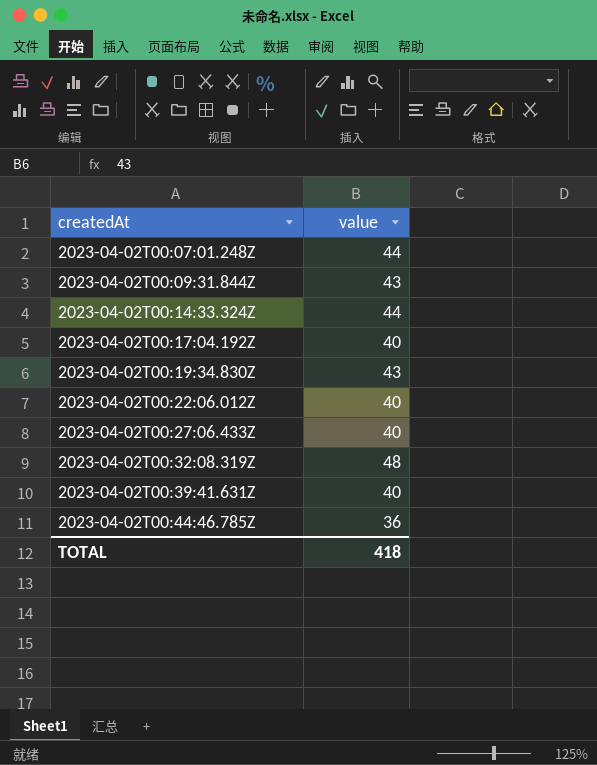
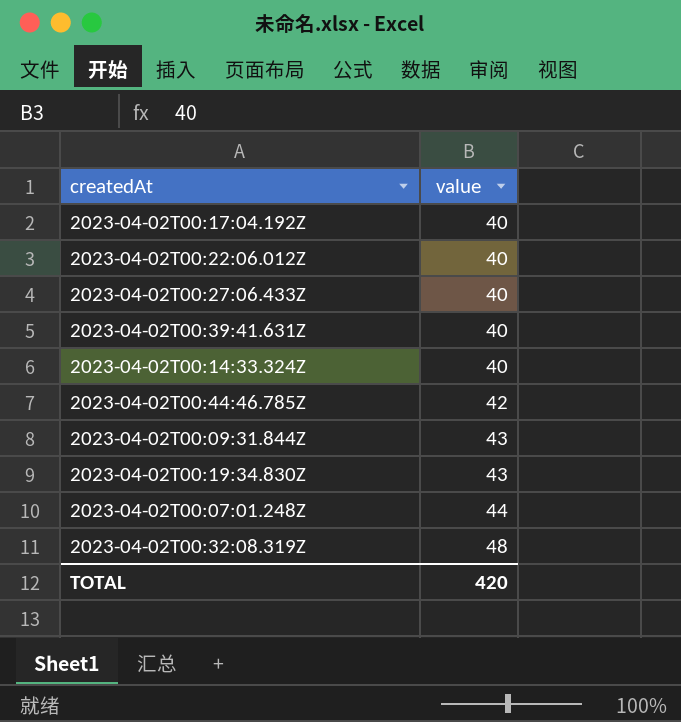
row order: createdAt ascending -> value ascending
2023-04-02T00:14:33.324Z | value: 44 -> 40
2023-04-02T00:44:46.785Z | value: 36 -> 42
TOTAL | value: 418 -> 420

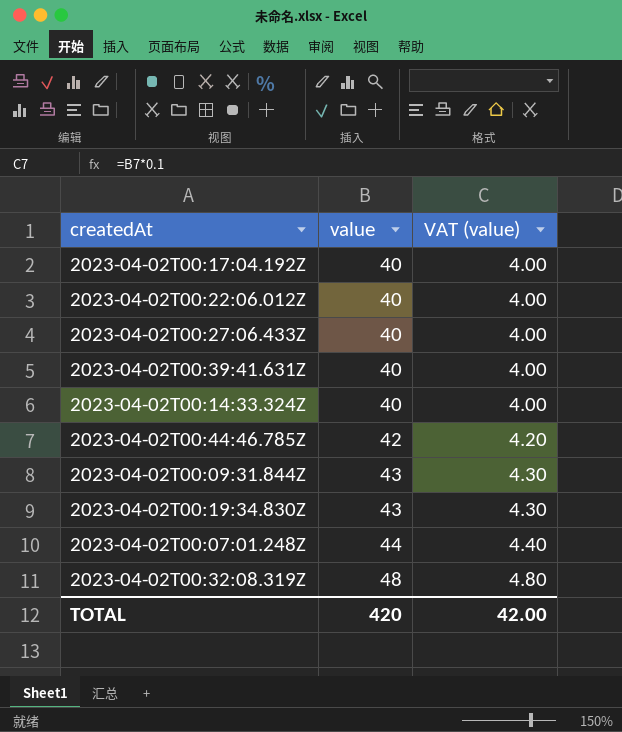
column VAT (value) | formula: none -> [value] * 0.1

